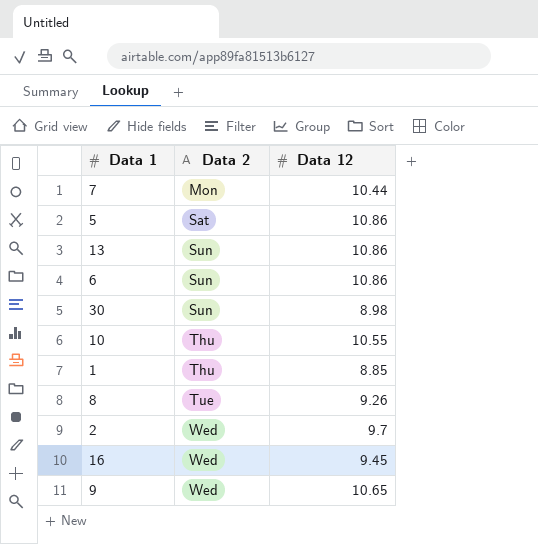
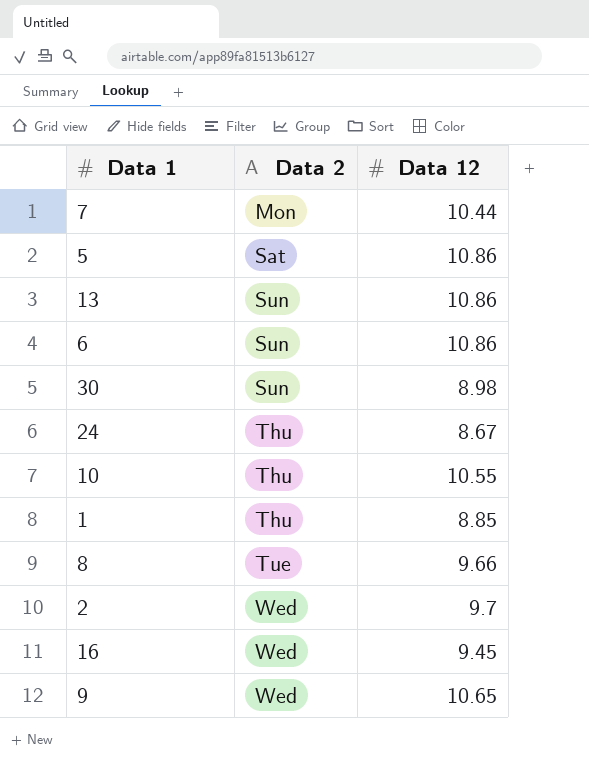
row 24: none -> Thu | 8.67
8 | Data 12: 9.26 -> 9.66

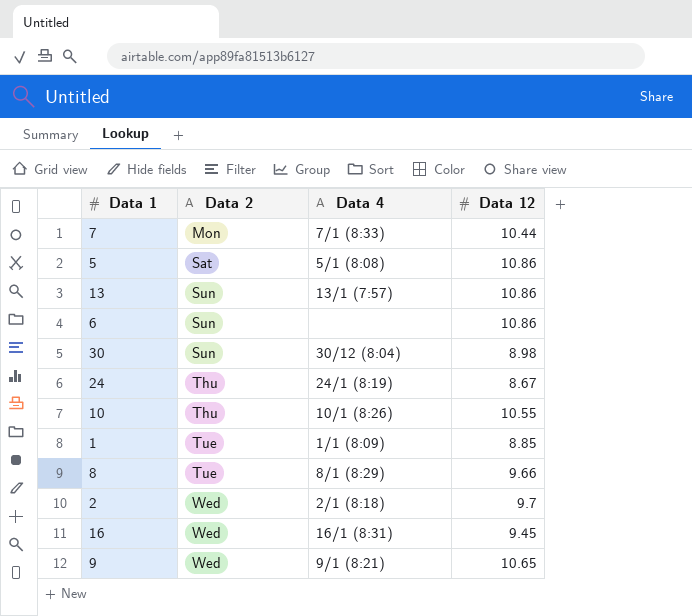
column Data 4 | position: none -> 3
1 | Data 2: Thu -> Tue

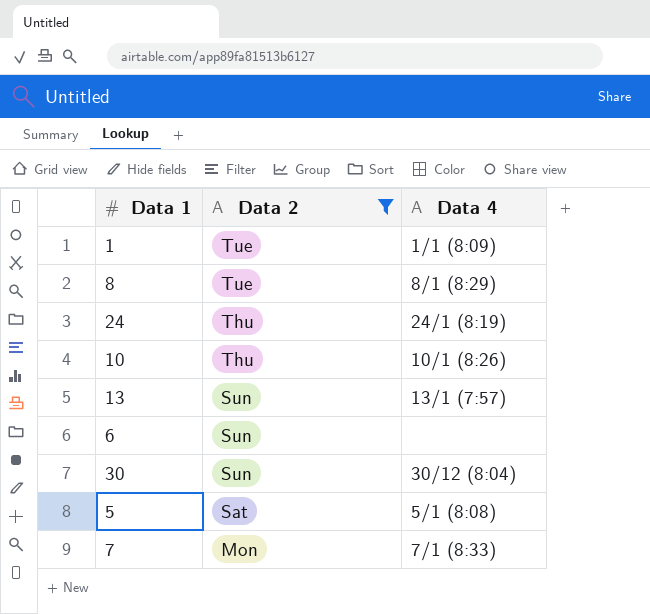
filter: none -> Data 2 != Wed
row order: Data 2 ascending -> Data 2 descending
column Data 12 | position: 4 -> none

